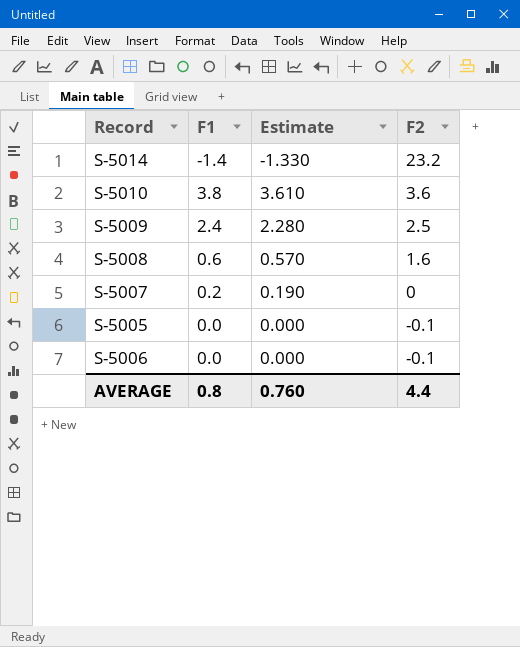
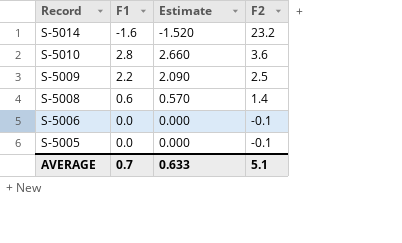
row order: F2 descending -> Record descending
row S-5007: 0.2 | 0.190 | 0 -> none
S-5014 | F1: -1.4 -> -1.6
S-5014 | Estimate: -1.330 -> -1.520
S-5010 | F1: 3.8 -> 2.8
S-5010 | Estimate: 3.610 -> 2.660
S-5009 | F1: 2.4 -> 2.2
S-5009 | Estimate: 2.280 -> 2.090
S-5008 | F2: 1.6 -> 1.4
AVERAGE | F1: 0.8 -> 0.7
AVERAGE | Estimate: 0.760 -> 0.633
AVERAGE | F2: 4.4 -> 5.1

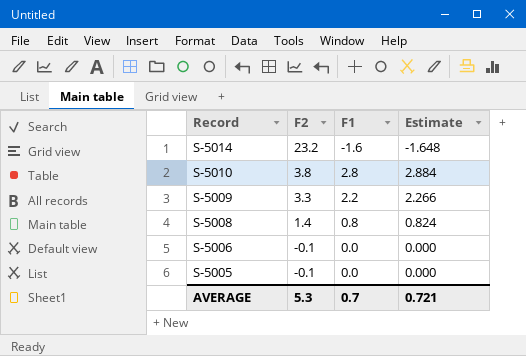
column F2 | position: 4 -> 2
column Estimate | formula: [F1] * 0.95 -> [F1] * 1.03
S-5010 | F2: 3.6 -> 3.8
S-5009 | F2: 2.5 -> 3.3
S-5008 | F1: 0.6 -> 0.8
AVERAGE | F2: 5.1 -> 5.3
AVERAGE | Estimate: 0.633 -> 0.721

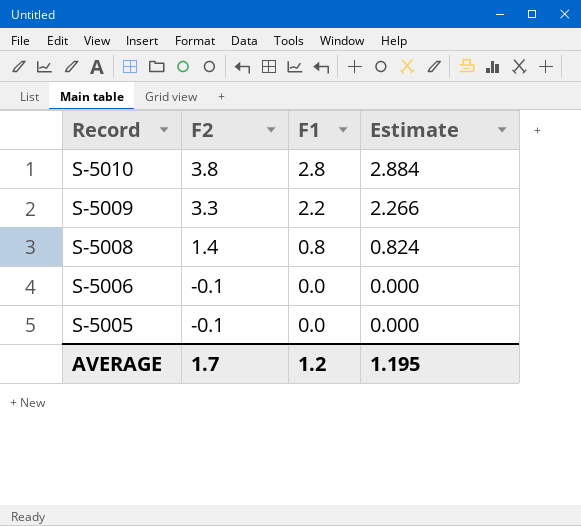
row S-5014: 23.2 | -1.6 | -1.648 -> none
AVERAGE | F2: 5.3 -> 1.7
AVERAGE | F1: 0.7 -> 1.2
AVERAGE | Estimate: 0.721 -> 1.195

